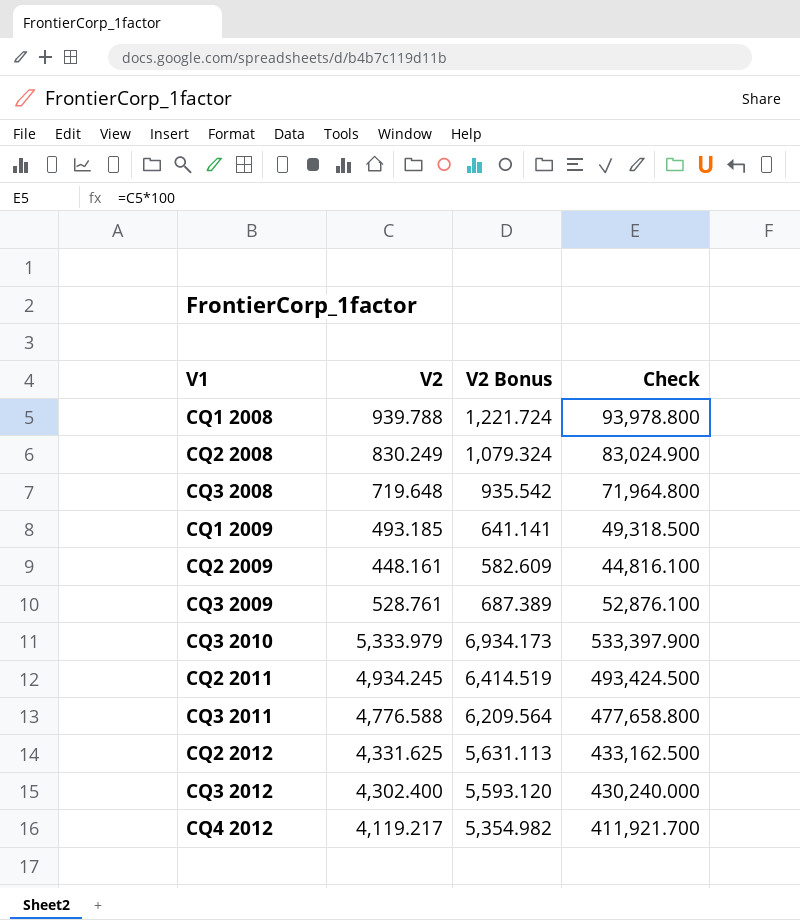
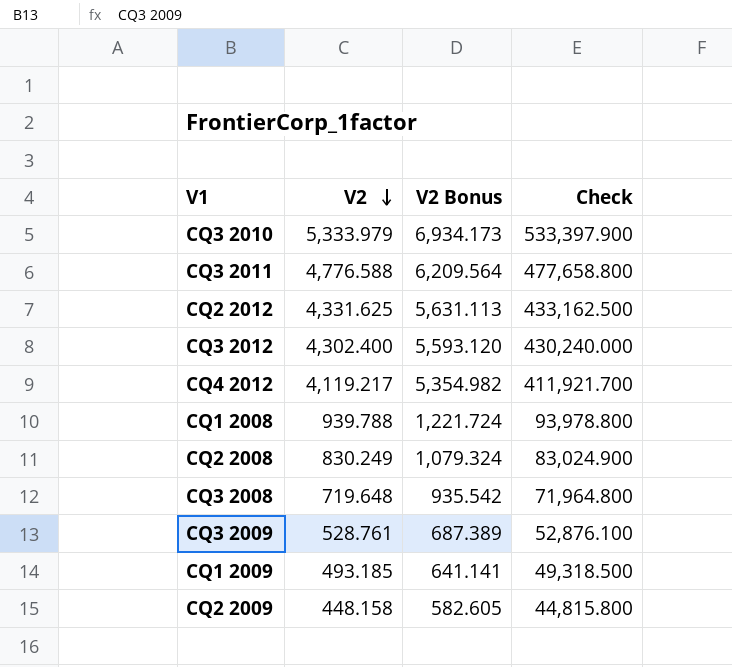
row order: none -> V2 descending
row CQ2 2011: 4,934.245 | 6,414.519 | 493,424.500 -> none
CQ2 2009 | V2: 448.161 -> 448.158
CQ2 2009 | V2 Bonus: 582.609 -> 582.605
CQ2 2009 | Check: 44,816.100 -> 44,815.800

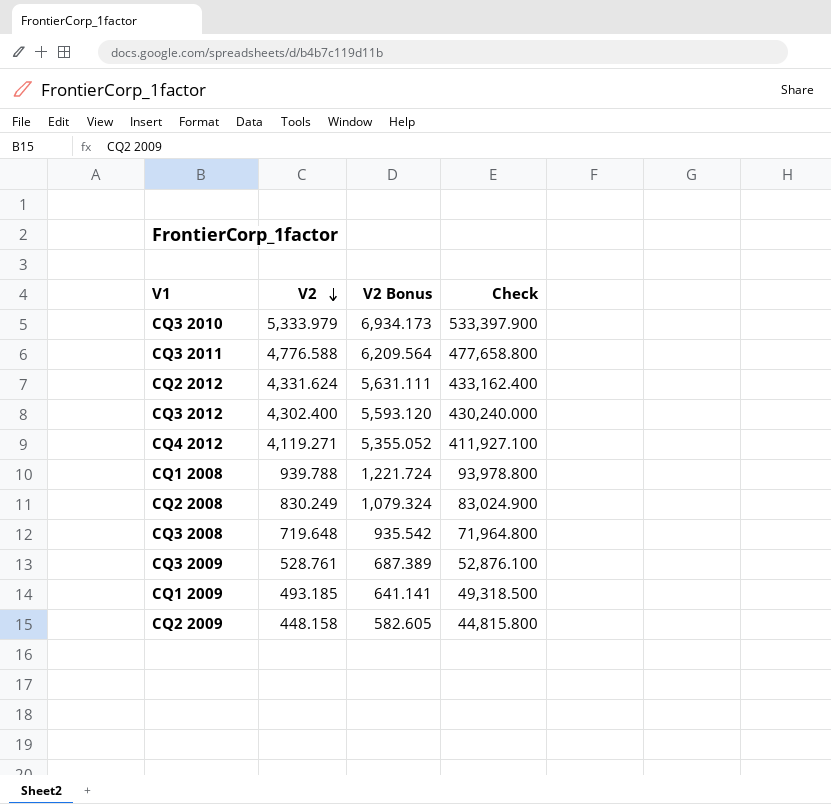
CQ2 2012 | V2: 4,331.625 -> 4,331.624
CQ2 2012 | V2 Bonus: 5,631.113 -> 5,631.111
CQ2 2012 | Check: 433,162.500 -> 433,162.400
CQ4 2012 | V2: 4,119.217 -> 4,119.271
CQ4 2012 | V2 Bonus: 5,354.982 -> 5,355.052
CQ4 2012 | Check: 411,921.700 -> 411,927.100

